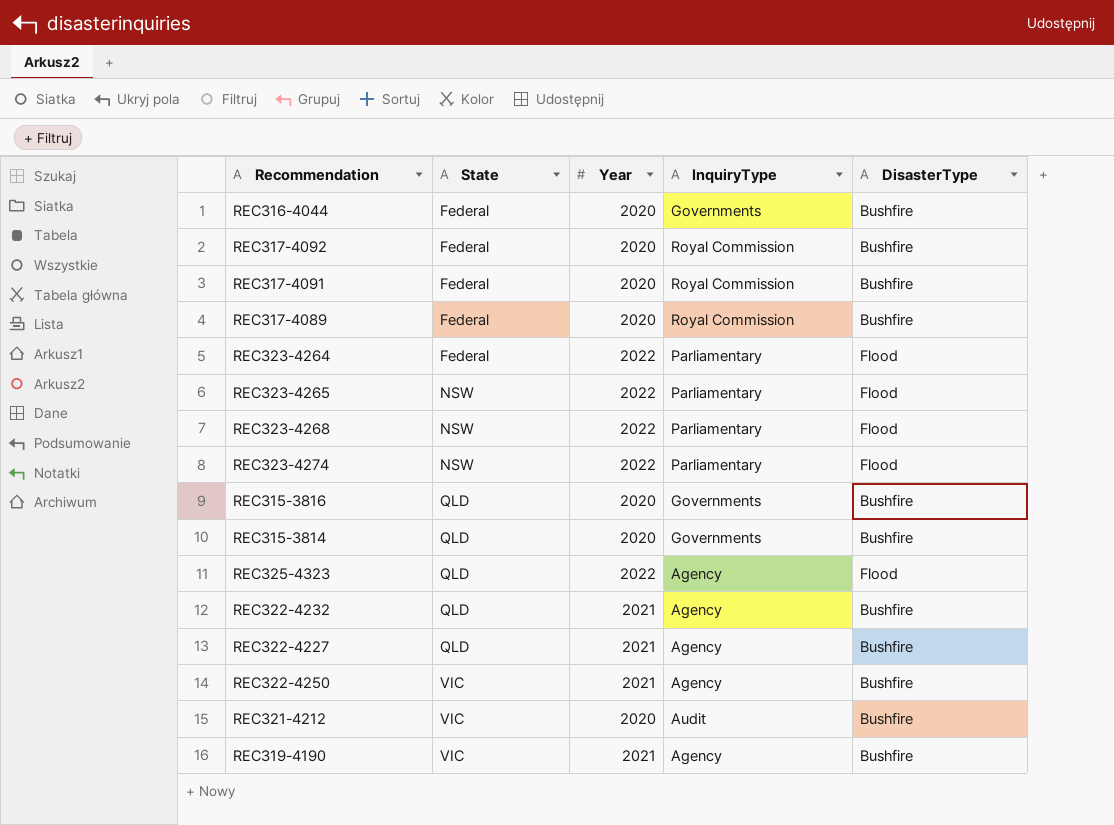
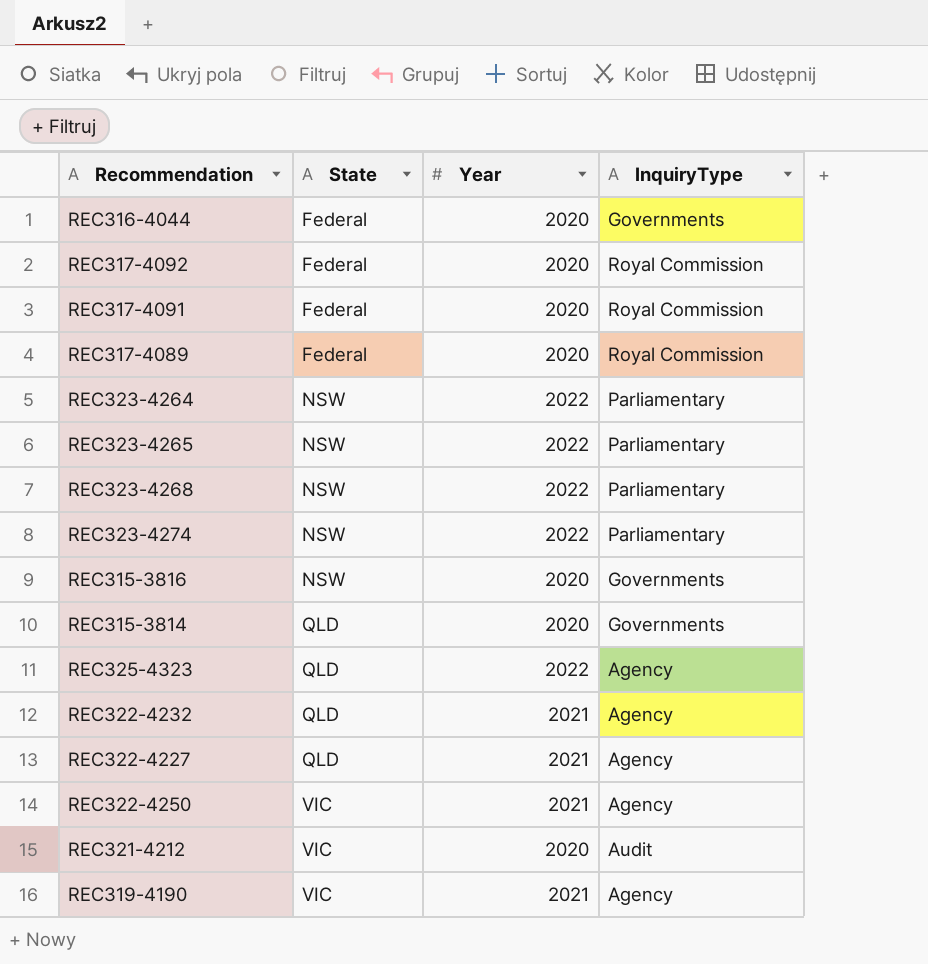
column DisasterType | position: 5 -> none
REC323-4264 | State: Federal -> NSW
REC315-3816 | State: QLD -> NSW

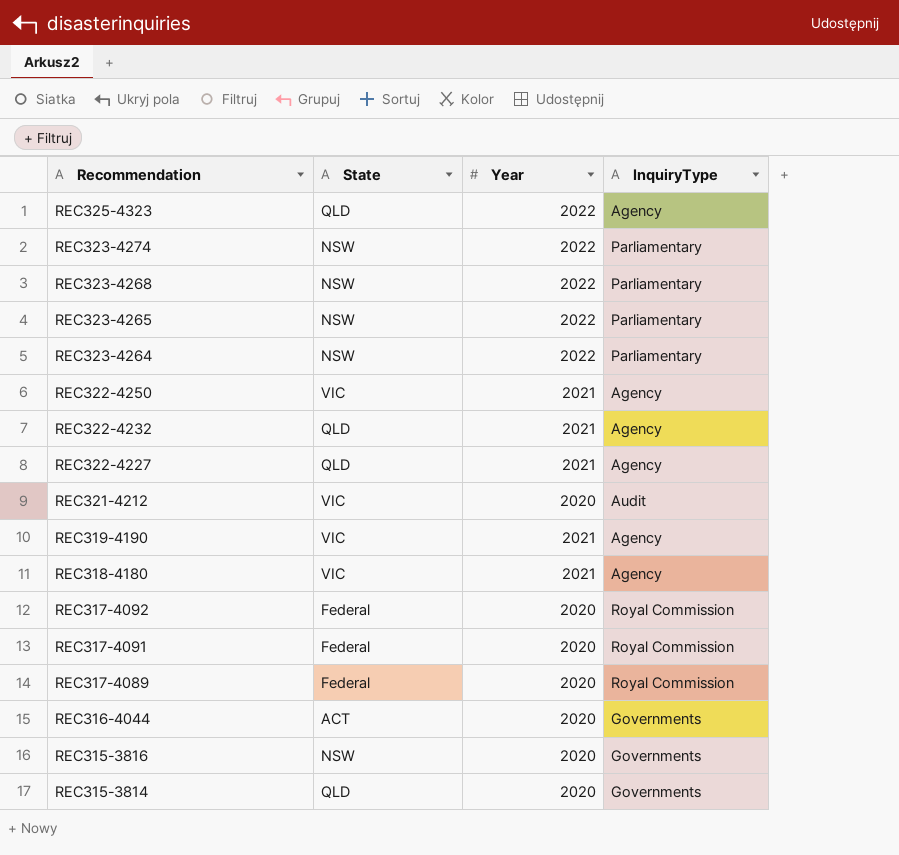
row order: State ascending -> Recommendation descending
row REC318-4180: none -> VIC | 2021 | Agency
REC316-4044 | State: Federal -> ACT

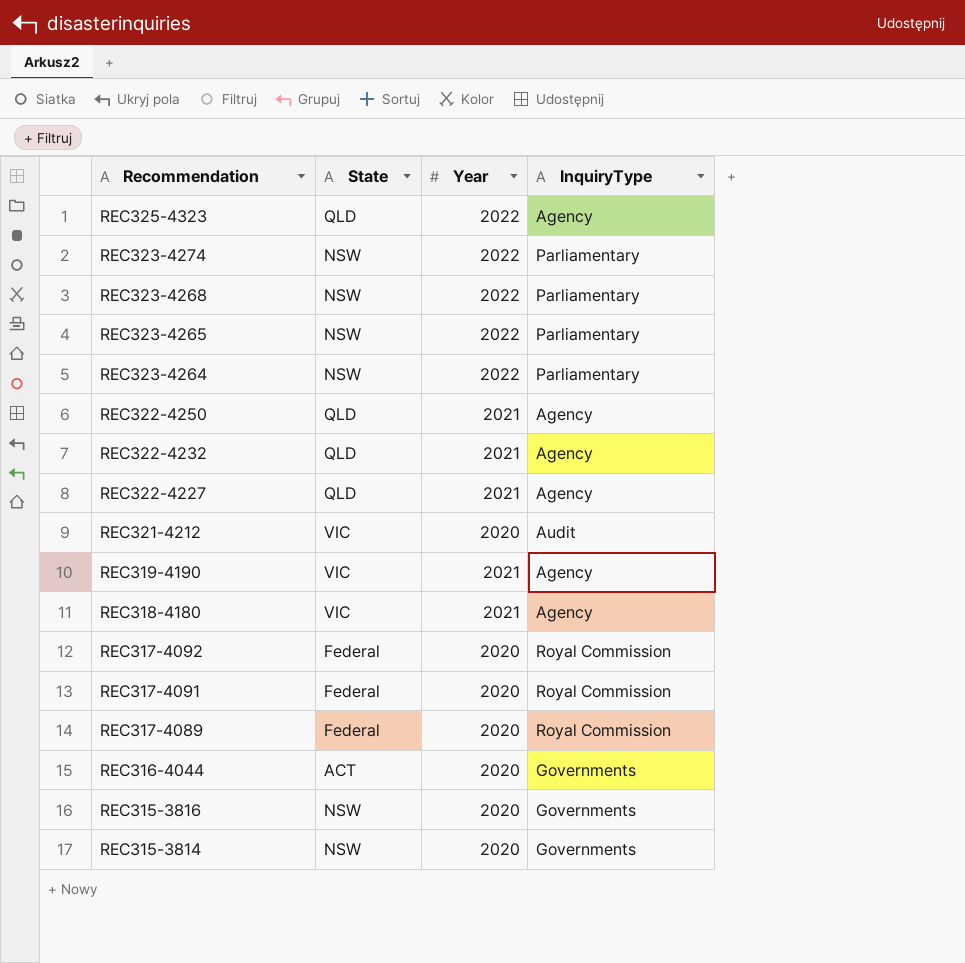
REC322-4250 | State: VIC -> QLD
REC315-3814 | State: QLD -> NSW

